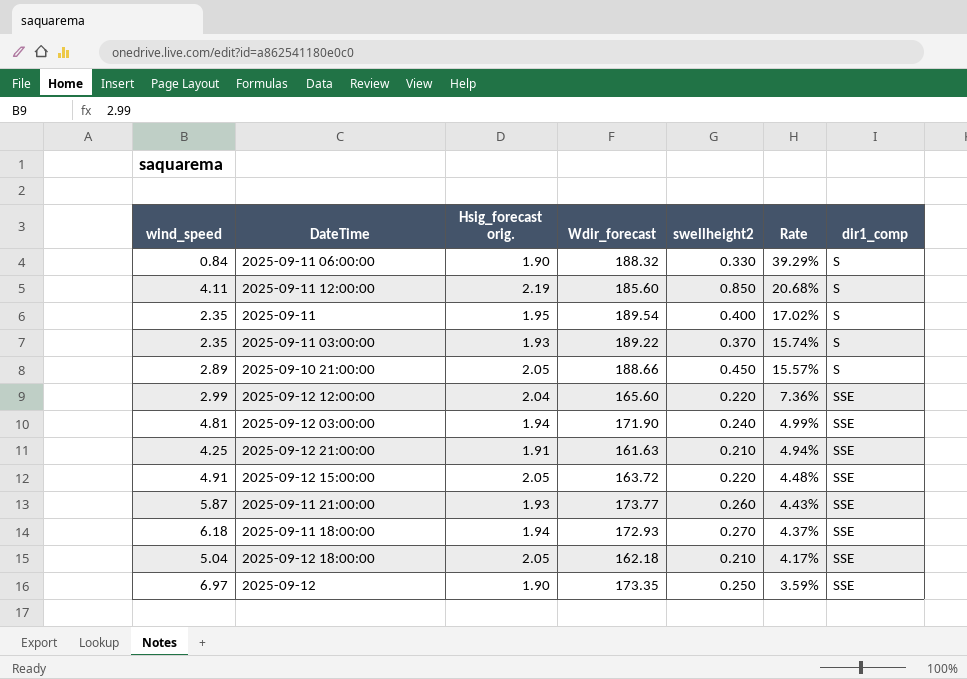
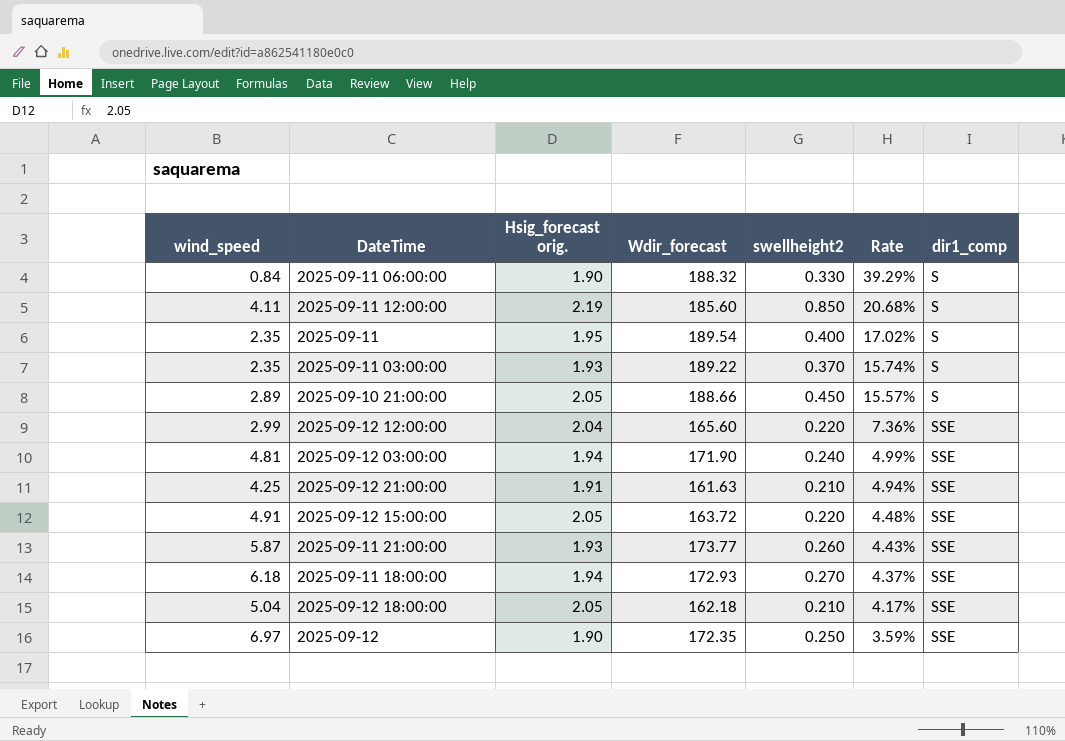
2025-09-12 | Wdir_forecast: 173.35 -> 172.35

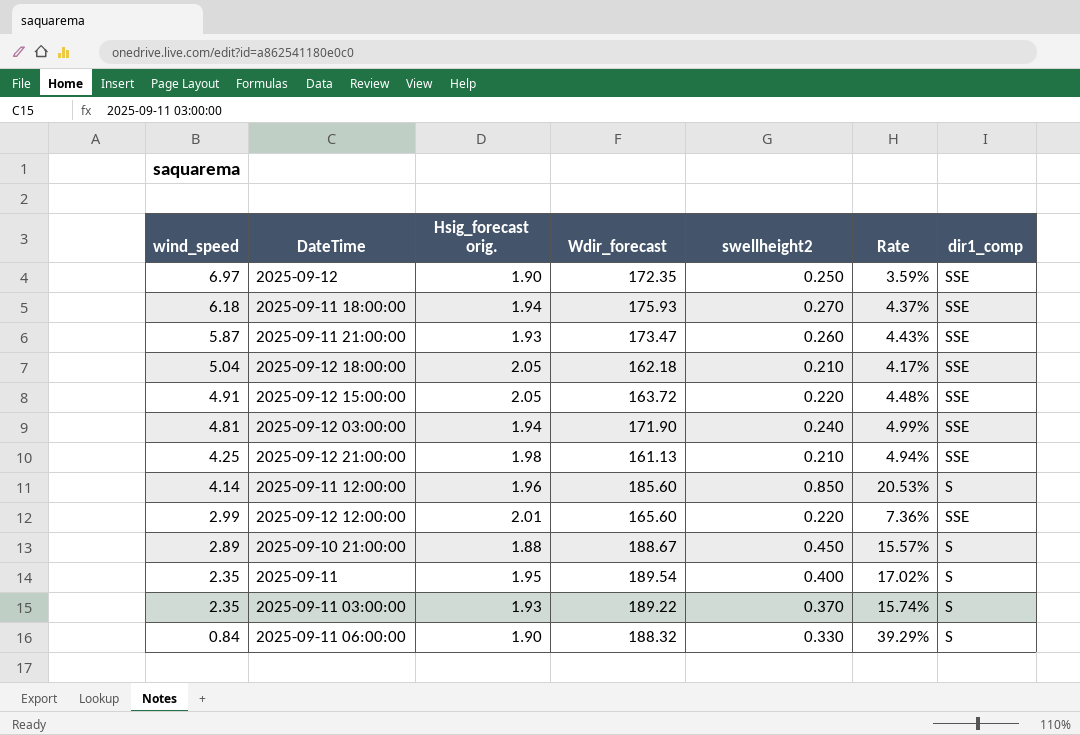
row order: Rate descending -> wind_speed descending
2025-09-11 18:00:00 | Wdir_forecast: 172.93 -> 175.93
2025-09-11 21:00:00 | Wdir_forecast: 173.77 -> 173.47
2025-09-12 21:00:00 | Hsig_forecast orig.: 1.91 -> 1.98
2025-09-12 21:00:00 | Wdir_forecast: 161.63 -> 161.13
2025-09-11 12:00:00 | wind_speed: 4.11 -> 4.14
2025-09-11 12:00:00 | Hsig_forecast orig.: 2.19 -> 1.96
2025-09-11 12:00:00 | Rate: 20.68% -> 20.53%
2025-09-12 12:00:00 | Hsig_forecast orig.: 2.04 -> 2.01
2025-09-10 21:00:00 | Hsig_forecast orig.: 2.05 -> 1.88
2025-09-10 21:00:00 | Wdir_forecast: 188.66 -> 188.67

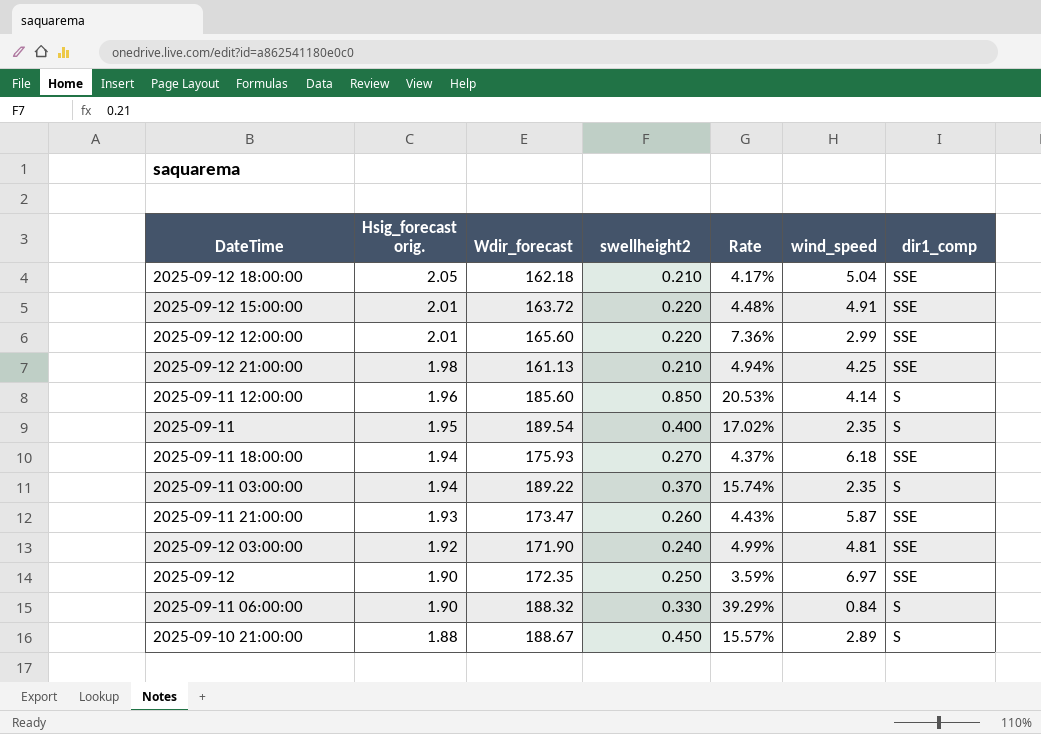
row order: wind_speed descending -> Hsig_forecast orig. descending
column wind_speed | position: 1 -> 6
2025-09-12 15:00:00 | Hsig_forecast orig.: 2.05 -> 2.01
2025-09-11 03:00:00 | Hsig_forecast orig.: 1.93 -> 1.94
2025-09-12 03:00:00 | Hsig_forecast orig.: 1.94 -> 1.92

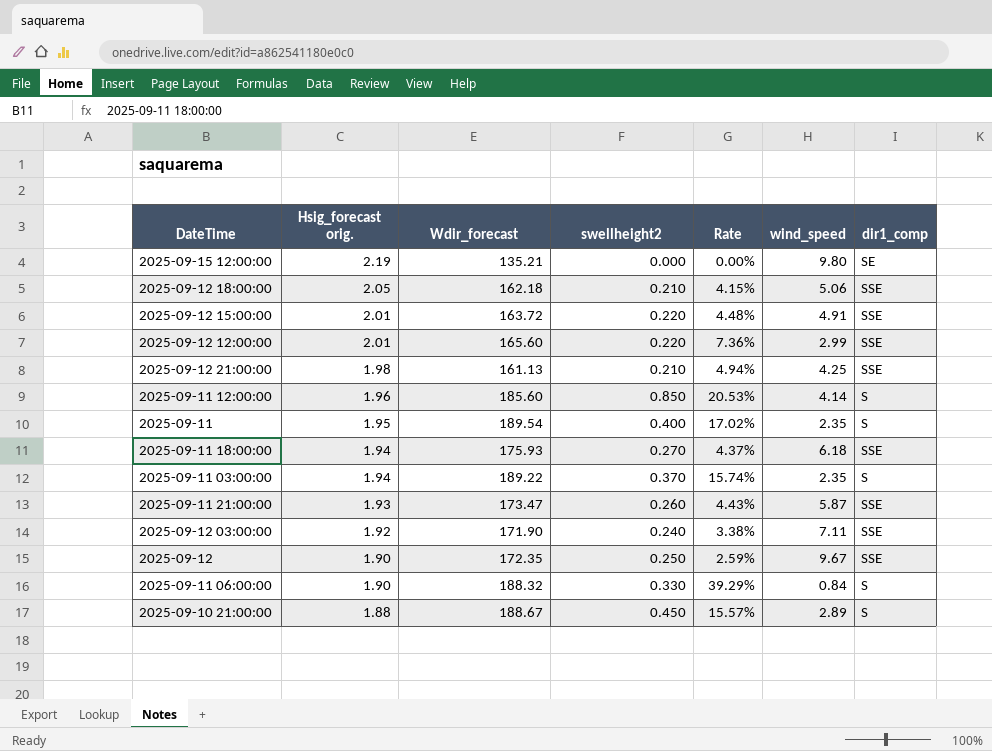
row 2025-09-15 12:00:00: none -> 2.19 | 135.21 | 0.000 | 0.00% | 9.80 | SE
2025-09-12 18:00:00 | Rate: 4.17% -> 4.15%
2025-09-12 18:00:00 | wind_speed: 5.04 -> 5.06
2025-09-12 03:00:00 | Rate: 4.99% -> 3.38%
2025-09-12 03:00:00 | wind_speed: 4.81 -> 7.11
2025-09-12 | Rate: 3.59% -> 2.59%
2025-09-12 | wind_speed: 6.97 -> 9.67

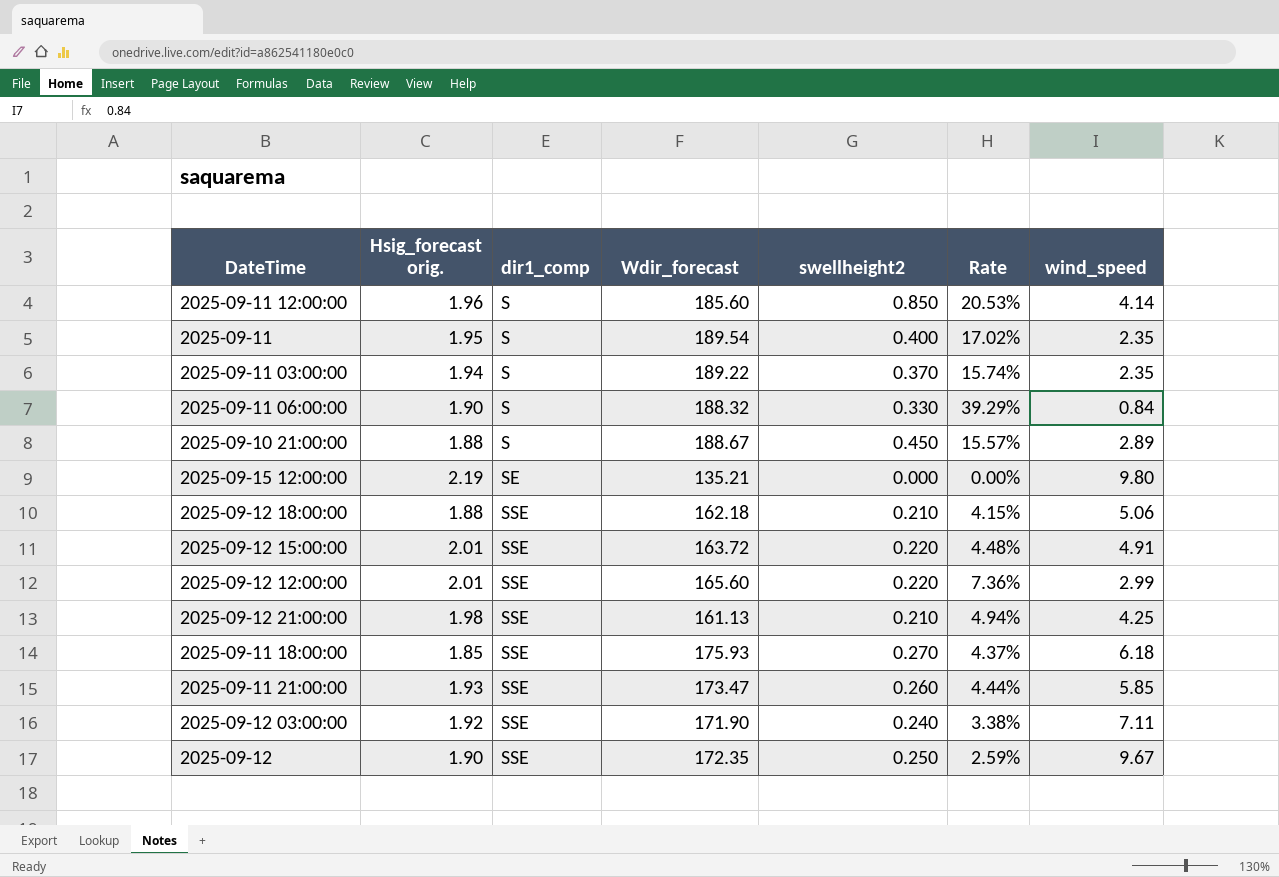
row order: Hsig_forecast orig. descending -> dir1_comp ascending
column dir1_comp | position: 7 -> 3
2025-09-12 18:00:00 | Hsig_forecast orig.: 2.05 -> 1.88
2025-09-11 18:00:00 | Hsig_forecast orig.: 1.94 -> 1.85
2025-09-11 21:00:00 | Rate: 4.43% -> 4.44%
2025-09-11 21:00:00 | wind_speed: 5.87 -> 5.85

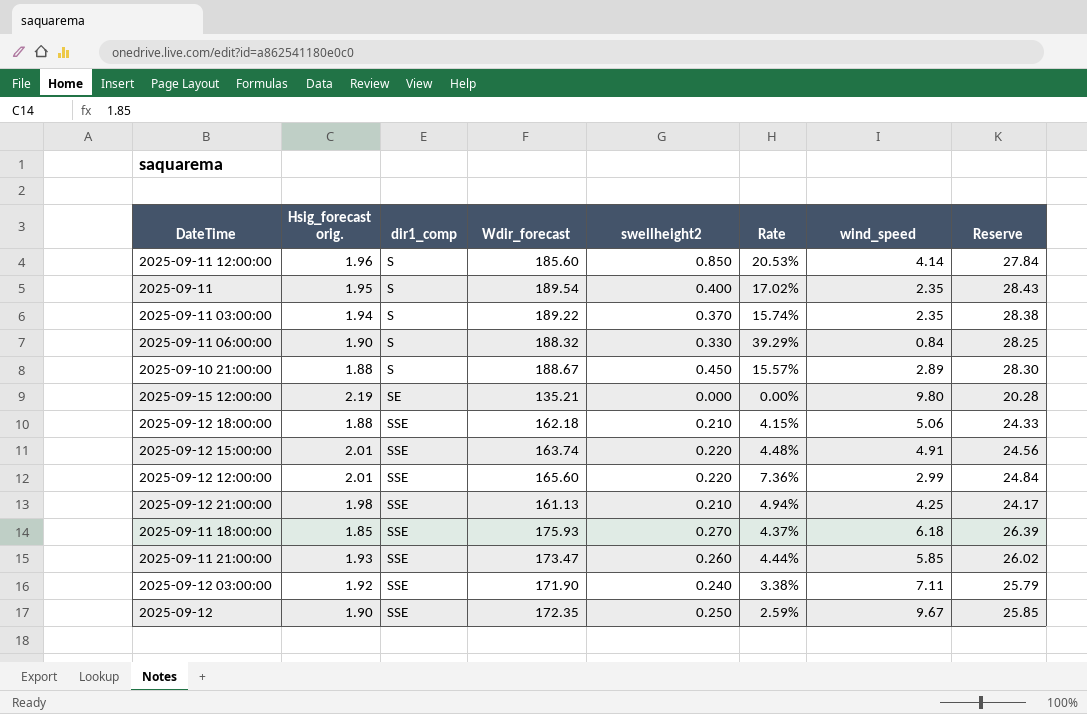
column Reserve | formula: none -> [Wdir_forecast] * 0.15
2025-09-12 15:00:00 | Wdir_forecast: 163.72 -> 163.74

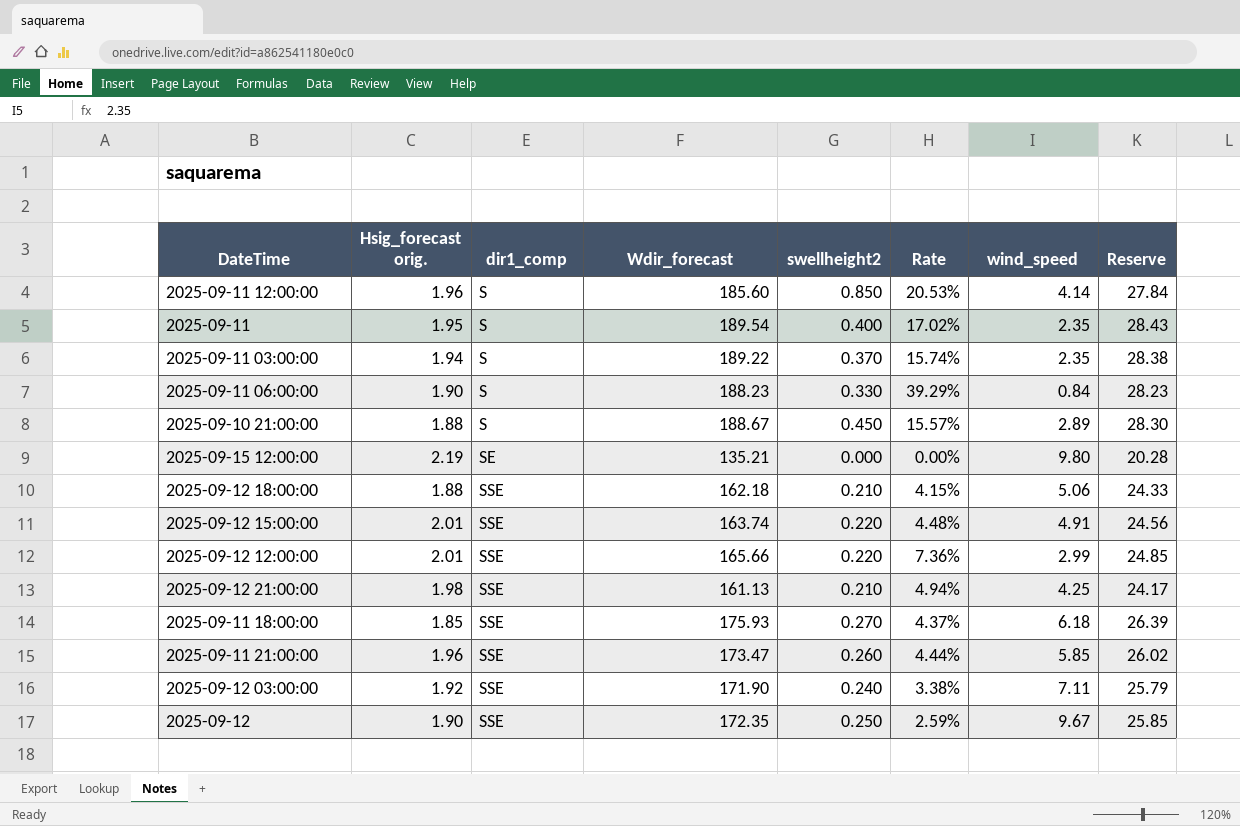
2025-09-11 06:00:00 | Wdir_forecast: 188.32 -> 188.23
2025-09-11 06:00:00 | Reserve: 28.25 -> 28.23
2025-09-12 12:00:00 | Wdir_forecast: 165.60 -> 165.66
2025-09-12 12:00:00 | Reserve: 24.84 -> 24.85
2025-09-11 21:00:00 | Hsig_forecast orig.: 1.93 -> 1.96

